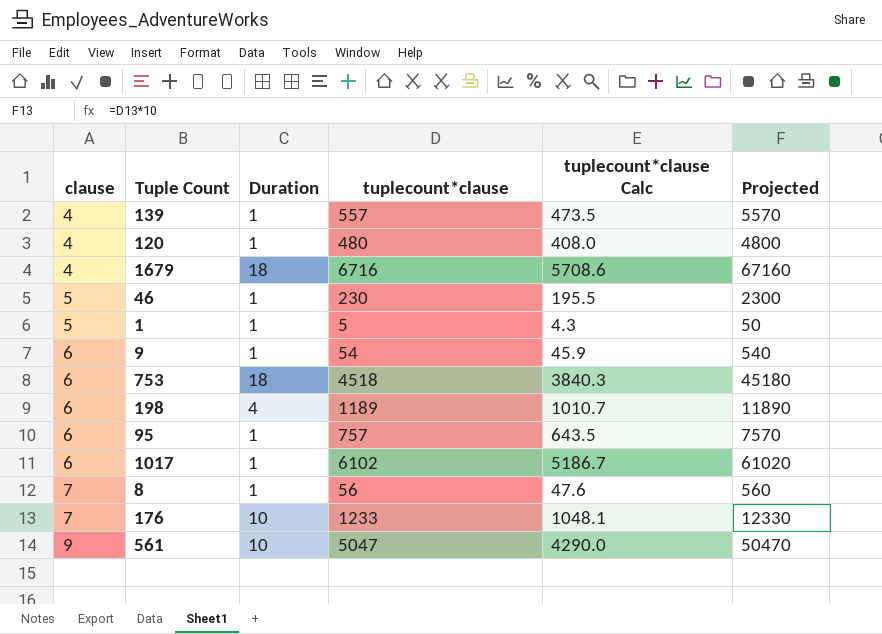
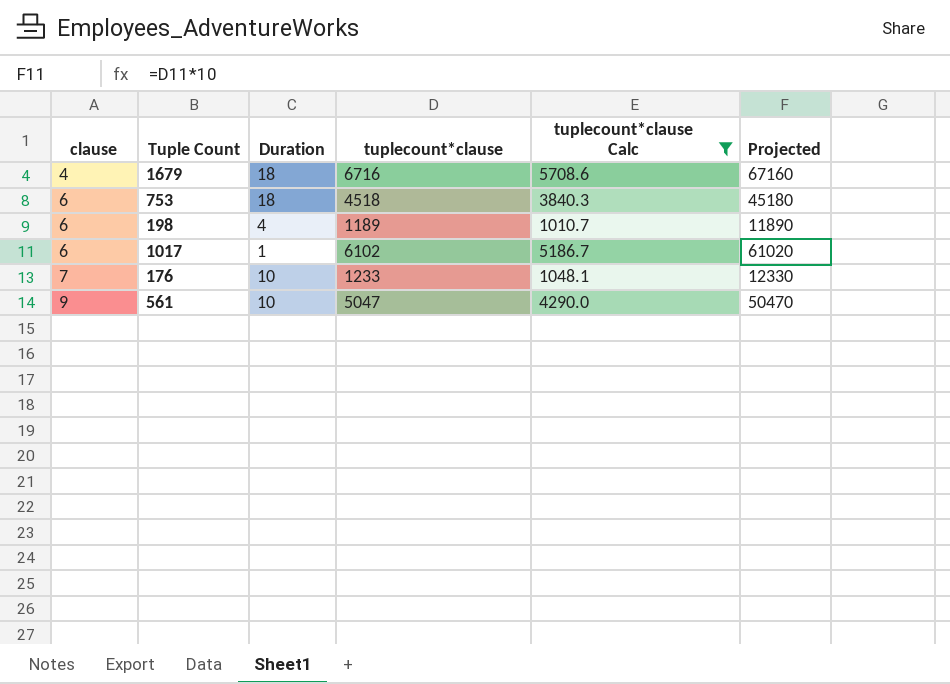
filter: none -> tuplecount*clause Calc >= 1010.7

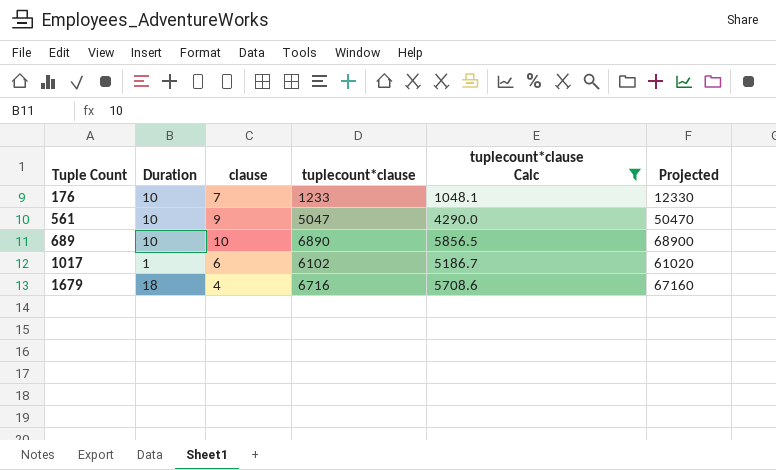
row order: clause ascending -> Tuple Count ascending
column clause | position: 1 -> 3
row 753: 6 | 18 | 4518 | 3840.3 | 45180 -> none
row 198: 6 | 4 | 1189 | 1010.7 | 11890 -> none
row 689: none -> 10 | 10 | 6890 | 5856.5 | 68900

